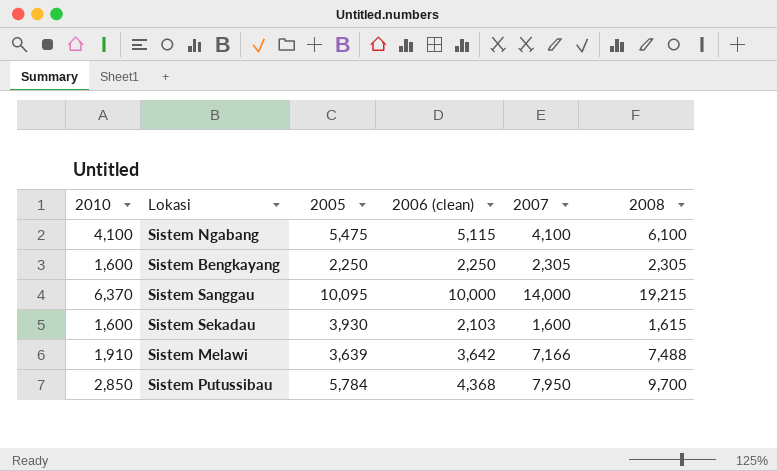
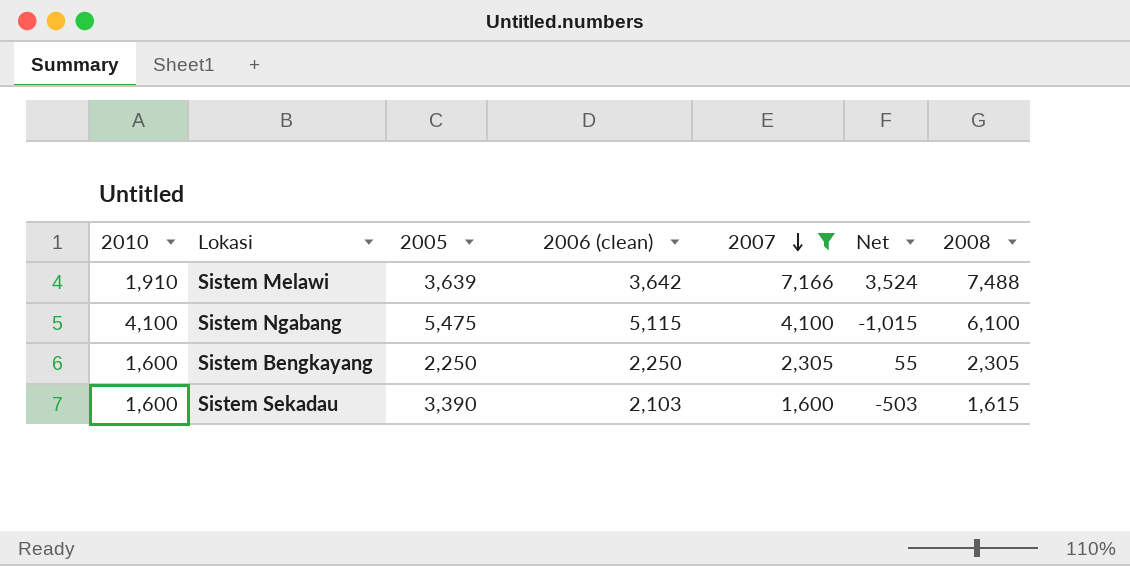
filter: none -> 2007 <= 7,166
row order: none -> 2007 descending
column Net | formula: none -> [2007] - [2006 (clean)]
Sistem Sekadau | 2005: 3,930 -> 3,390

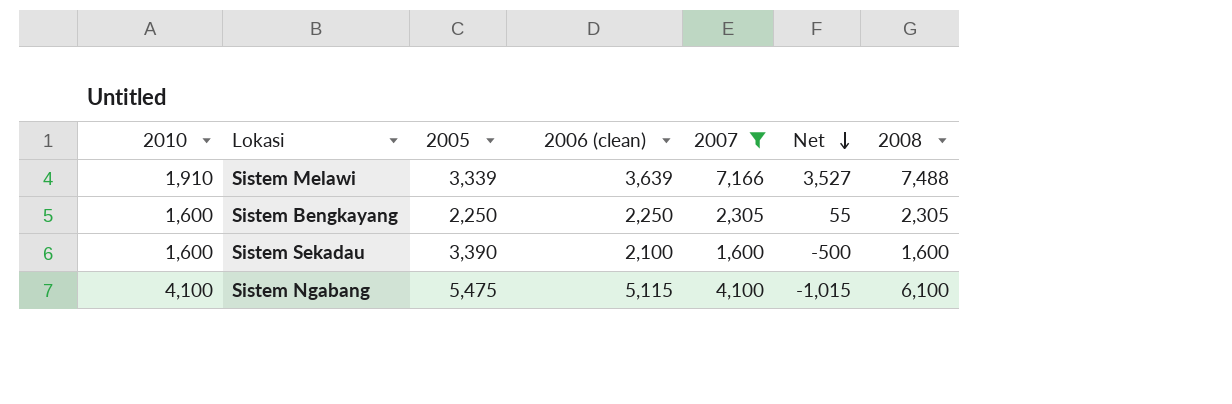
row order: 2007 descending -> Net descending
Sistem Melawi | 2005: 3,639 -> 3,339
Sistem Melawi | 2006 (clean): 3,642 -> 3,639
Sistem Melawi | Net: 3,524 -> 3,527
Sistem Sekadau | 2006 (clean): 2,103 -> 2,100
Sistem Sekadau | Net: -503 -> -500
Sistem Sekadau | 2008: 1,615 -> 1,600

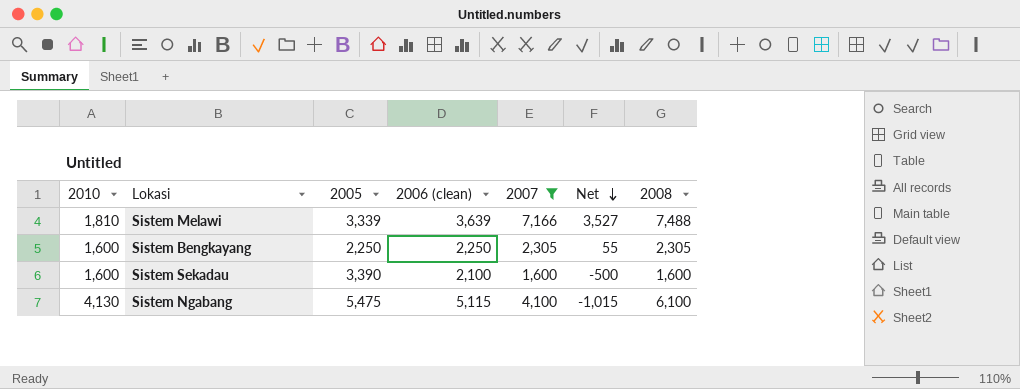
Sistem Melawi | 2010: 1,910 -> 1,810
Sistem Ngabang | 2010: 4,100 -> 4,130

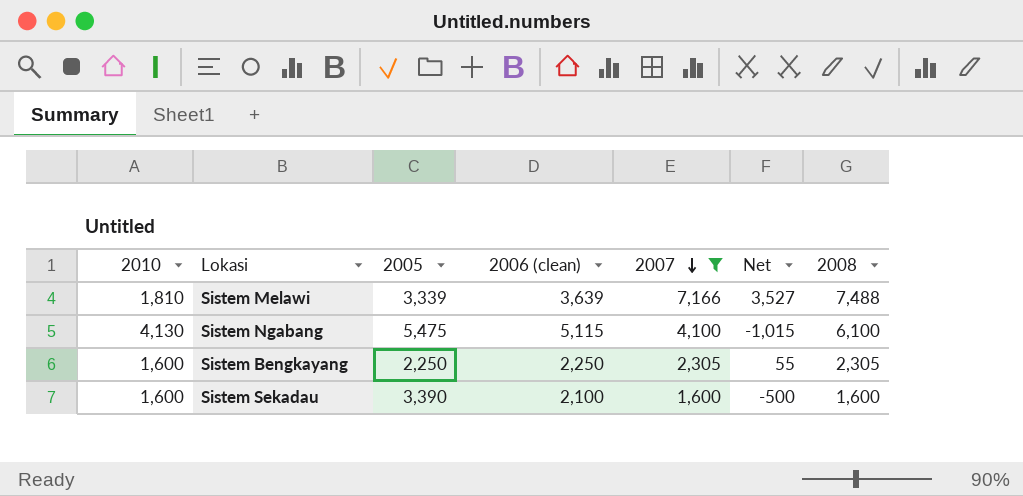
row order: Net descending -> 2007 descending

